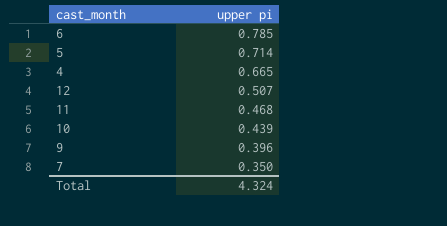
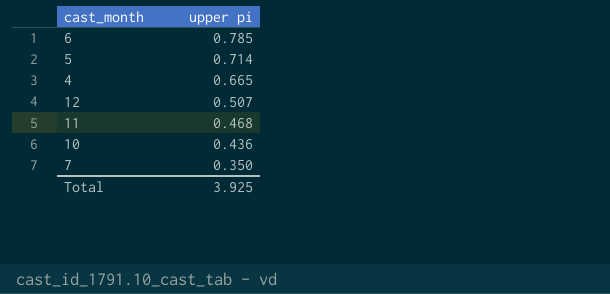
row 9: 0.396 -> none
10 | upper pi: 0.439 -> 0.436
Total | upper pi: 4.324 -> 3.925

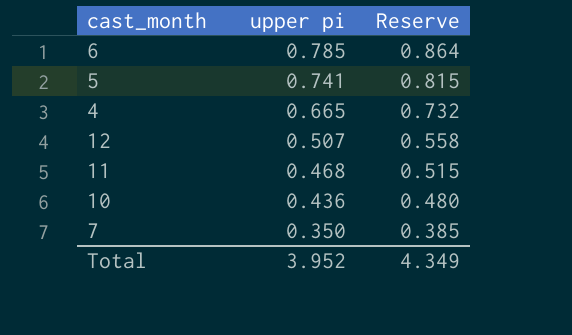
column Reserve | formula: none -> [upper pi] * 1.1
5 | upper pi: 0.714 -> 0.741
Total | upper pi: 3.925 -> 3.952

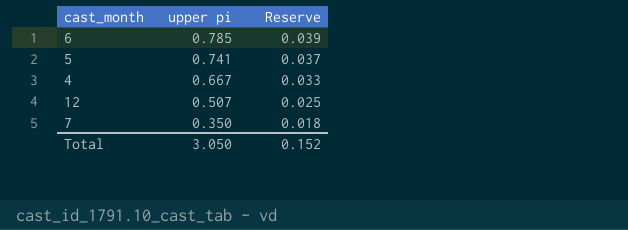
column Reserve | formula: [upper pi] * 1.1 -> [upper pi] * 0.05
row 11: 0.468 | 0.515 -> none
row 10: 0.436 | 0.480 -> none
4 | upper pi: 0.665 -> 0.667
Total | upper pi: 3.952 -> 3.050
Total | Reserve: 4.349 -> 0.152

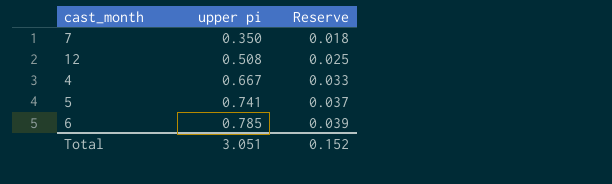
row order: upper pi descending -> upper pi ascending
12 | upper pi: 0.507 -> 0.508
Total | upper pi: 3.050 -> 3.051

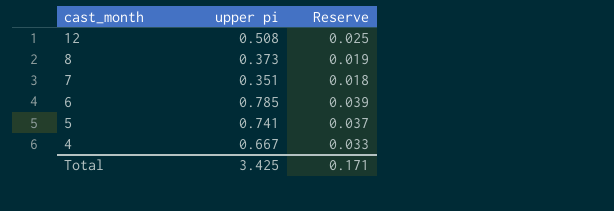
row order: upper pi ascending -> cast_month descending
row 8: none -> 0.373 | 0.019
7 | upper pi: 0.350 -> 0.351
Total | upper pi: 3.051 -> 3.425
Total | Reserve: 0.152 -> 0.171

